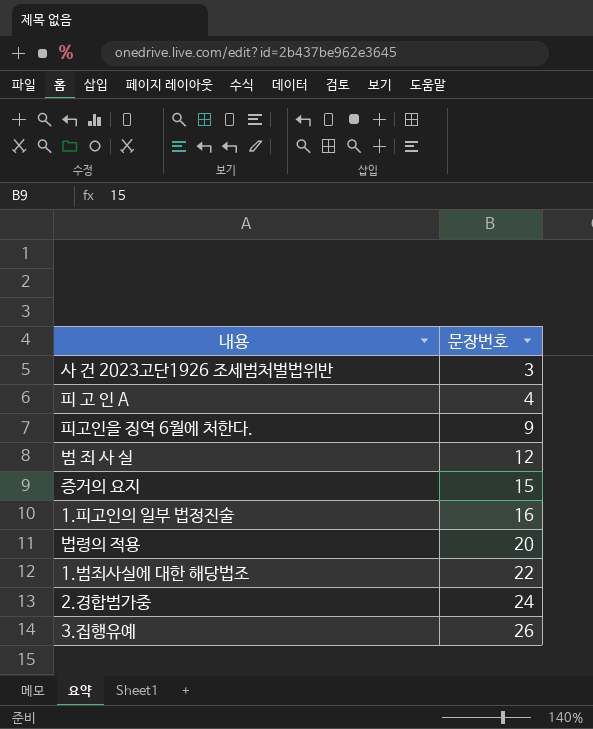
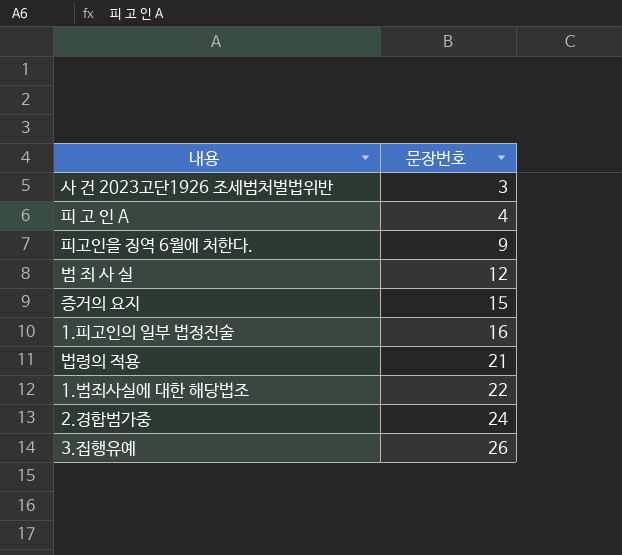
법령의 적용 | 문장번호: 20 -> 21

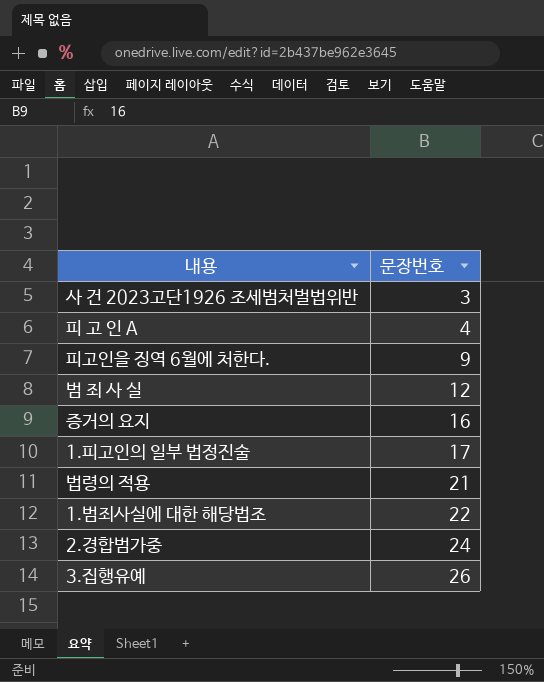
증거의 요지 | 문장번호: 15 -> 16
1.피고인의 일부 법정진술 | 문장번호: 16 -> 17

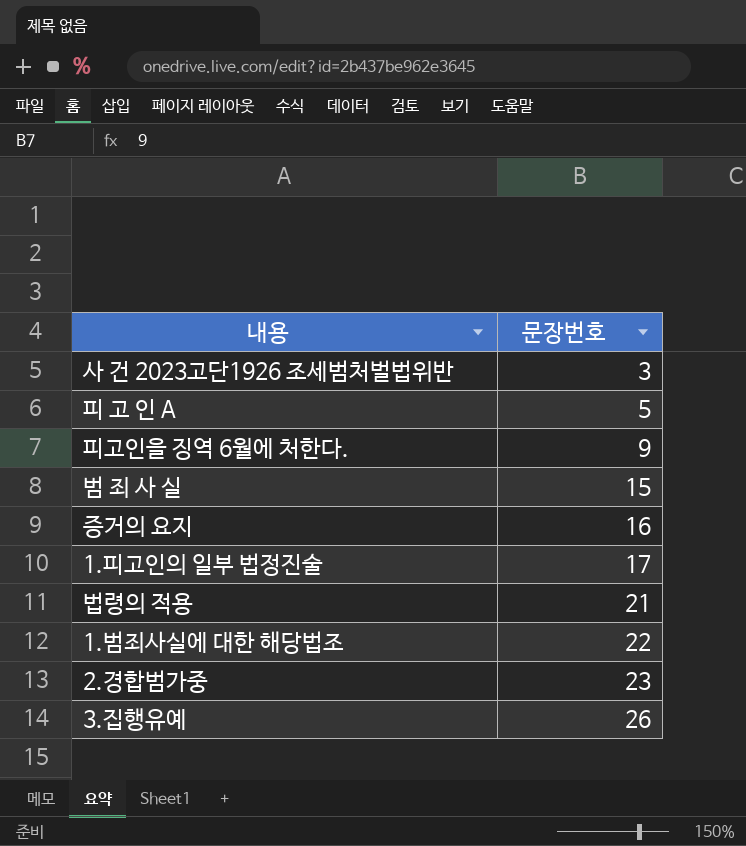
피 고 인 A | 문장번호: 4 -> 5
범 죄 사 실 | 문장번호: 12 -> 15
2.경합범가중 | 문장번호: 24 -> 23

